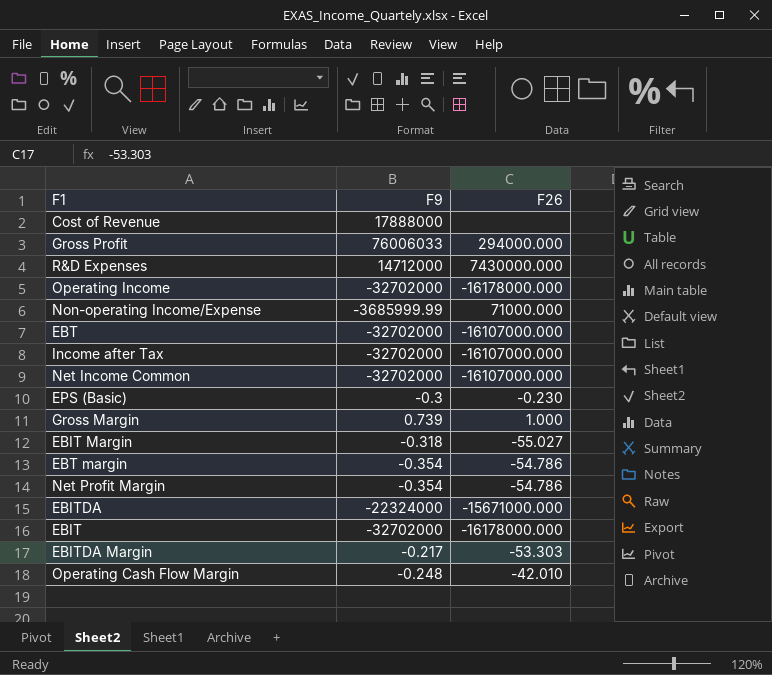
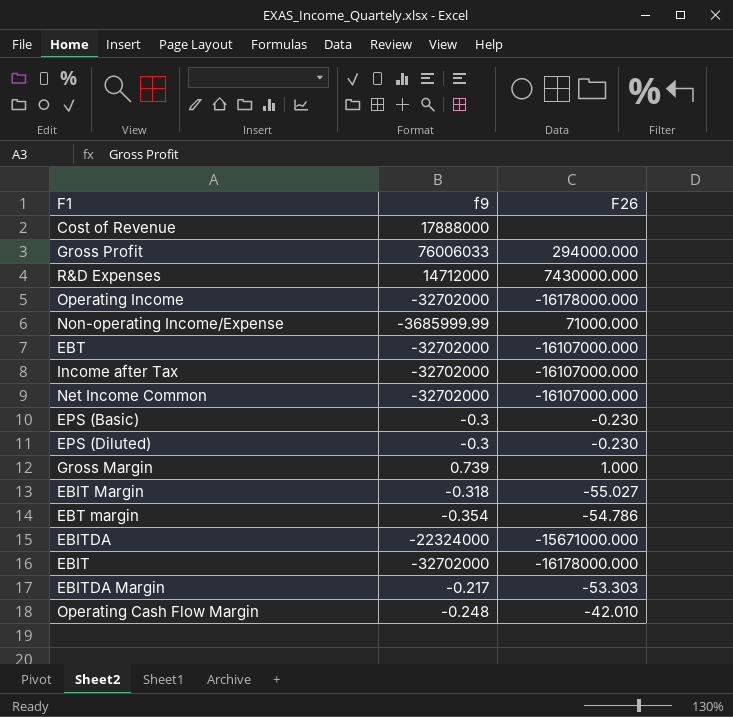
column name: F9 -> f9
row Net Profit Margin: -0.354 | -54.786 -> none
row EPS (Diluted): none -> -0.3 | -0.230

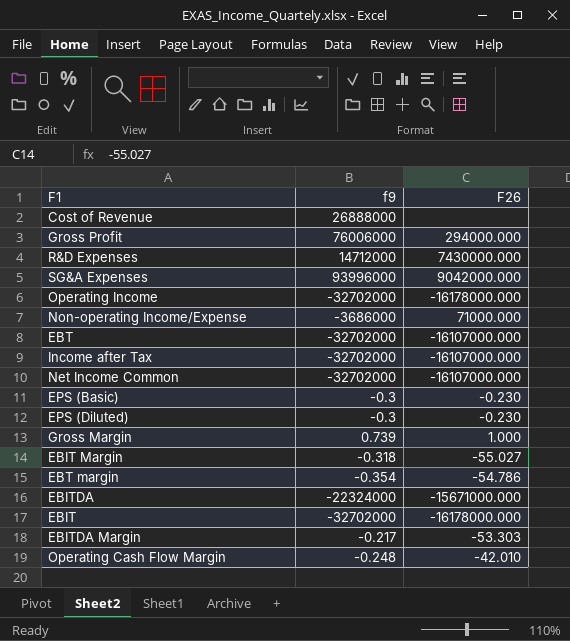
Cost of Revenue | f9: 17888000 -> 26888000
Gross Profit | f9: 76006033 -> 76006000
row SG&A Expenses: none -> 93996000 | 9042000.000
Non-operating Income/Expense | f9: -3685999.99 -> -3686000

